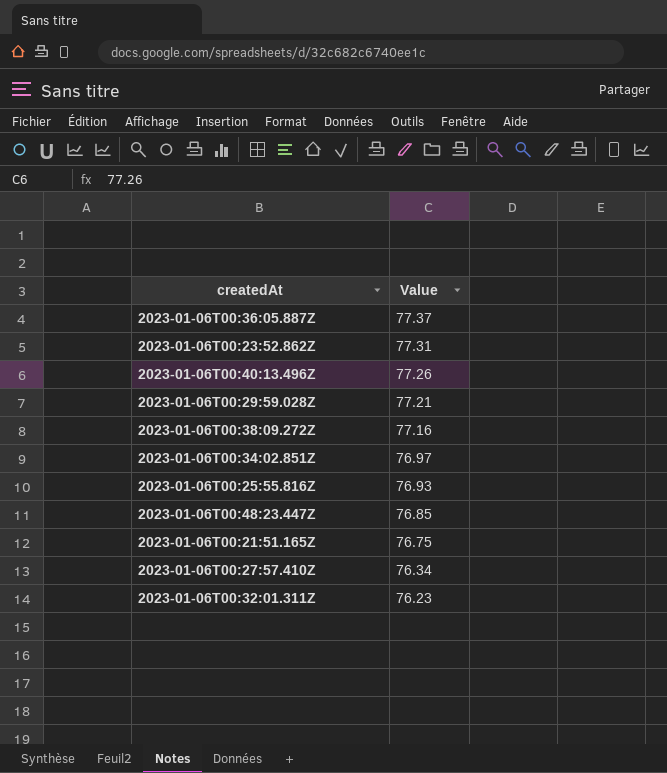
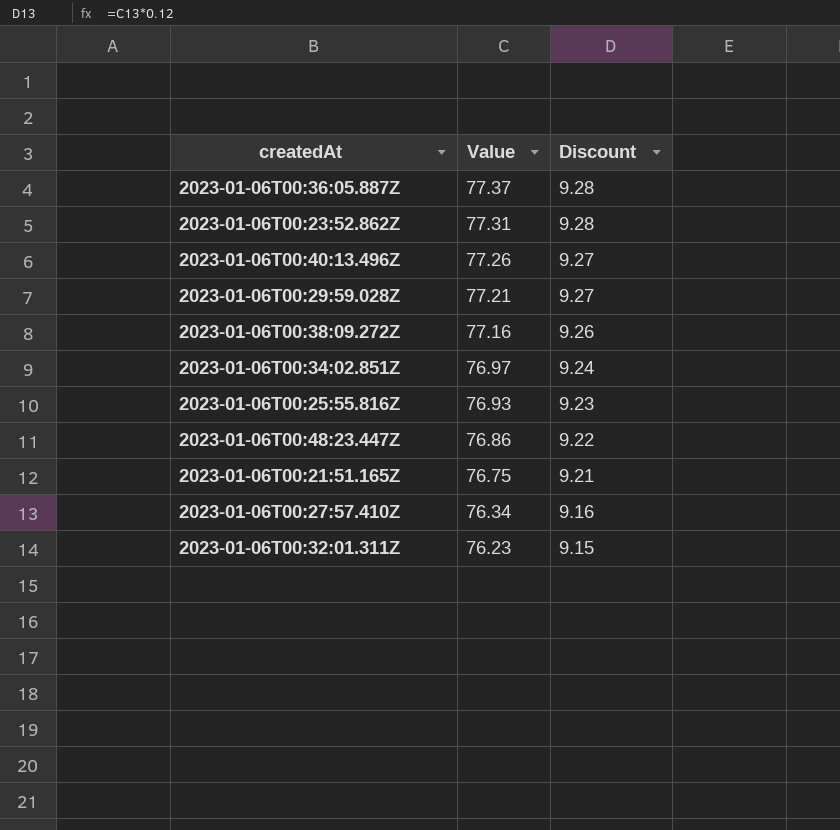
column Discount | formula: none -> [Value] * 0.12
2023-01-06T00:48:23.447Z | Value: 76.85 -> 76.86

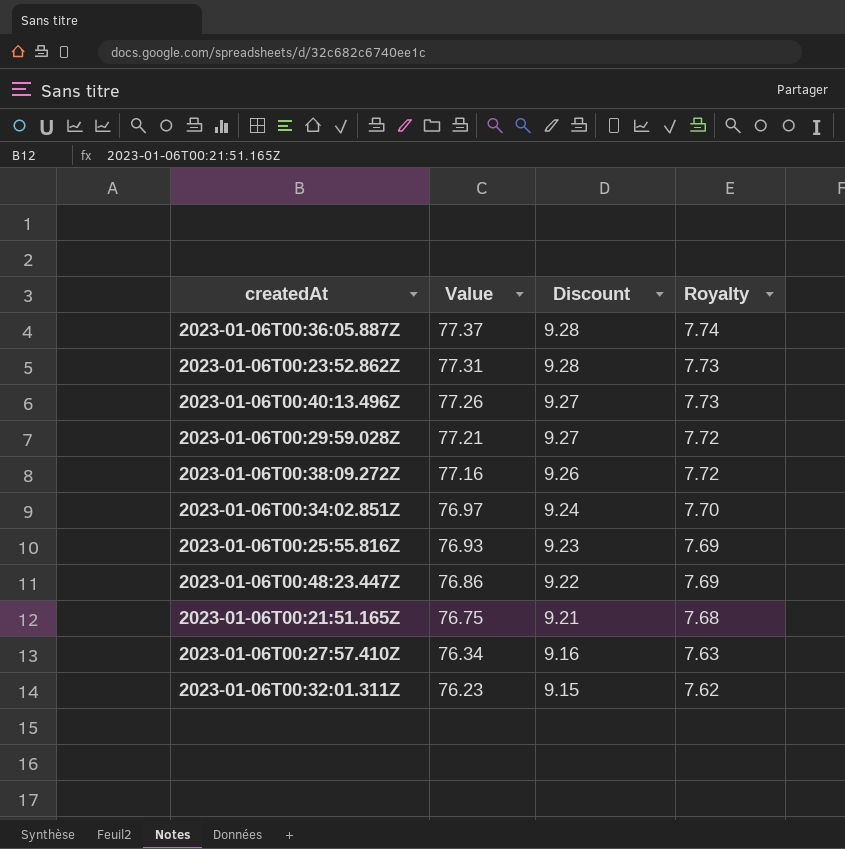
column Royalty | formula: none -> [Value] * 0.1

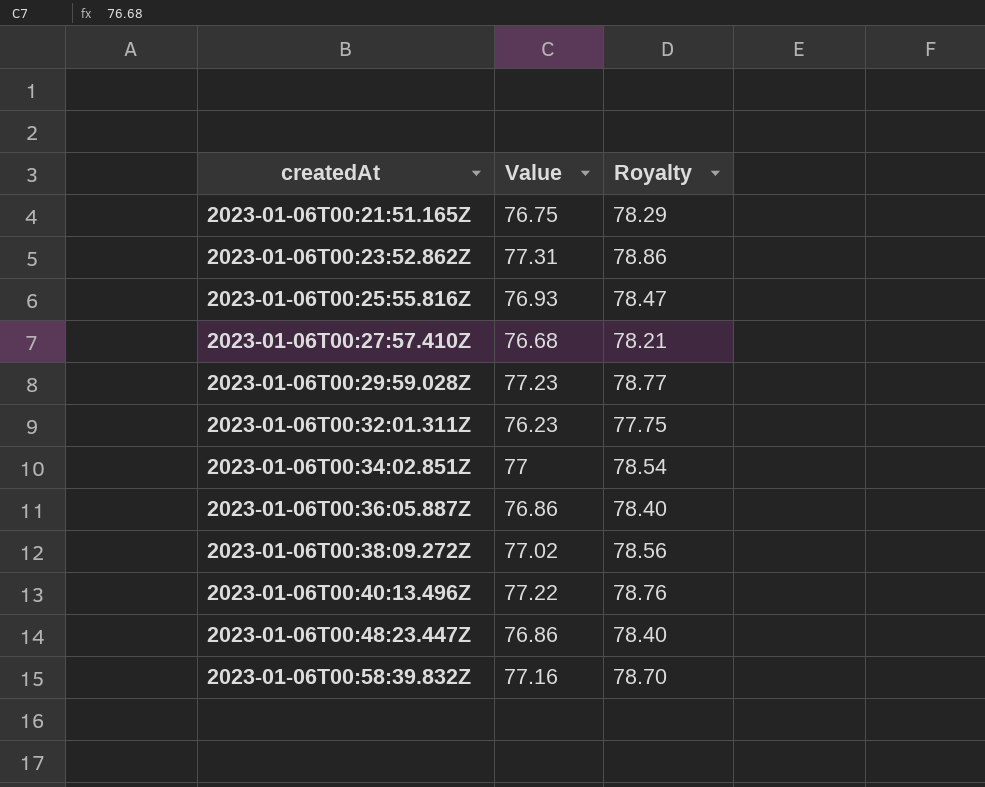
row order: Value descending -> createdAt ascending
column Discount | formula: [Value] * 0.12 -> none
column Royalty | formula: [Value] * 0.1 -> [Value] * 1.02
2023-01-06T00:27:57.410Z | Value: 76.34 -> 76.68
2023-01-06T00:29:59.028Z | Value: 77.21 -> 77.23
2023-01-06T00:34:02.851Z | Value: 76.97 -> 77
2023-01-06T00:36:05.887Z | Value: 77.37 -> 76.86
2023-01-06T00:38:09.272Z | Value: 77.16 -> 77.02
2023-01-06T00:40:13.496Z | Value: 77.26 -> 77.22
row 2023-01-06T00:58:39.832Z: none -> 77.16 | 78.70

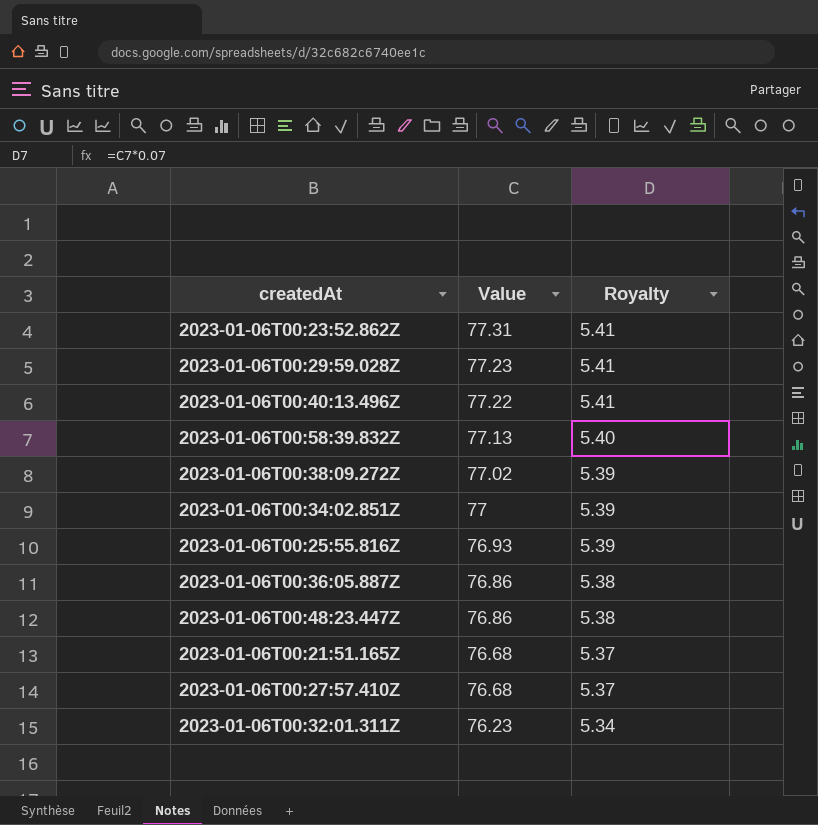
row order: createdAt ascending -> Value descending
column Royalty | formula: [Value] * 1.02 -> [Value] * 0.07
2023-01-06T00:58:39.832Z | Value: 77.16 -> 77.13
2023-01-06T00:21:51.165Z | Value: 76.75 -> 76.68

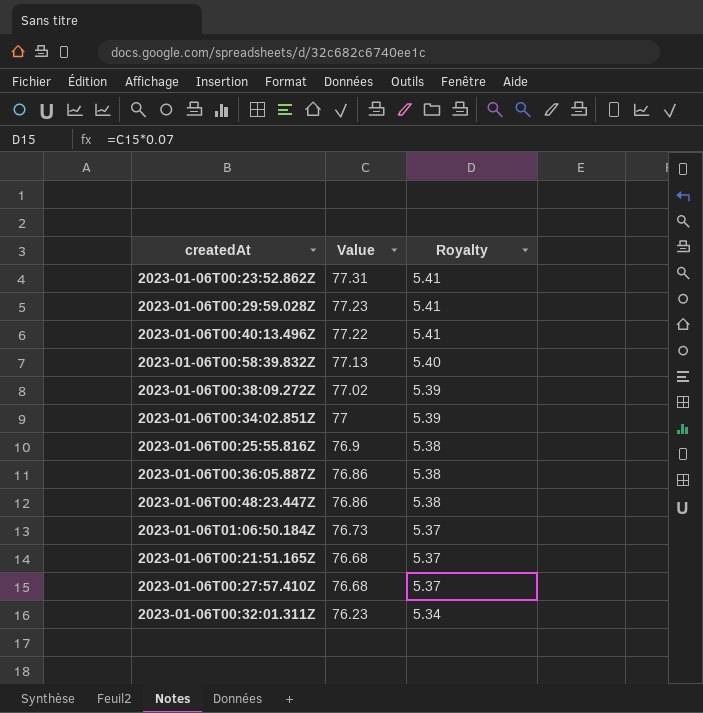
2023-01-06T00:25:55.816Z | Value: 76.93 -> 76.9
2023-01-06T00:25:55.816Z | Royalty: 5.39 -> 5.38
row 2023-01-06T01:06:50.184Z: none -> 76.73 | 5.37

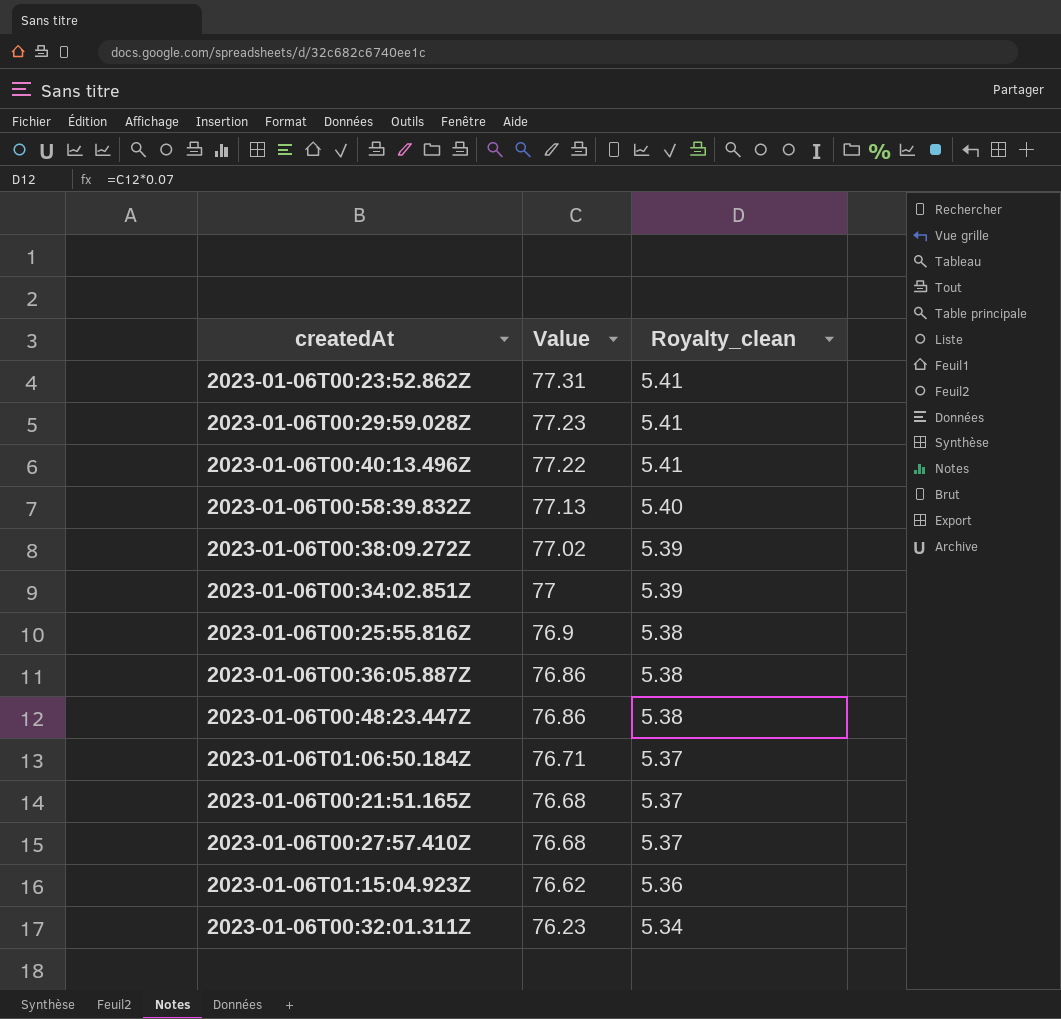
column name: Royalty -> Royalty_clean
2023-01-06T01:06:50.184Z | Value: 76.73 -> 76.71
row 2023-01-06T01:15:04.923Z: none -> 76.62 | 5.36

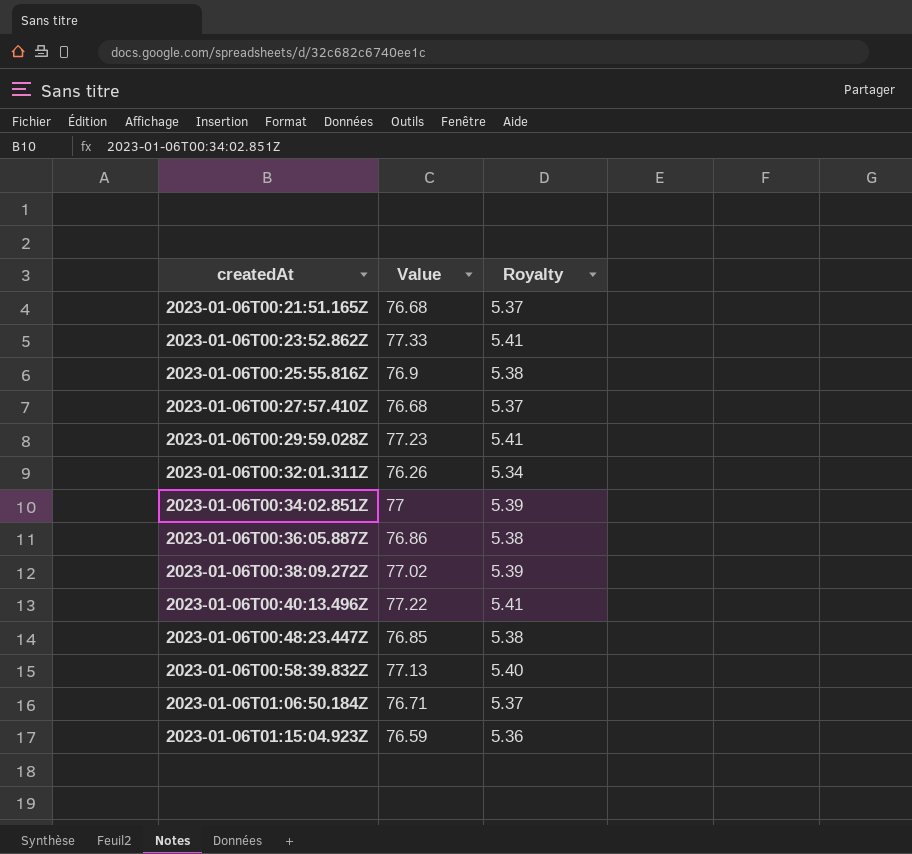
row order: Value descending -> createdAt ascending
column name: Royalty_clean -> Royalty
2023-01-06T00:23:52.862Z | Value: 77.31 -> 77.33
2023-01-06T00:32:01.311Z | Value: 76.23 -> 76.26
2023-01-06T00:48:23.447Z | Value: 76.86 -> 76.85
2023-01-06T01:15:04.923Z | Value: 76.62 -> 76.59

